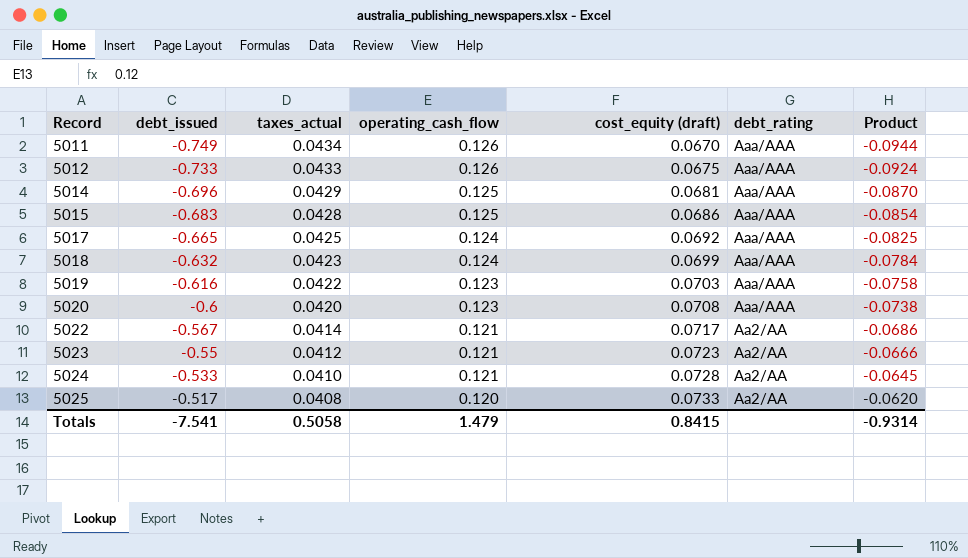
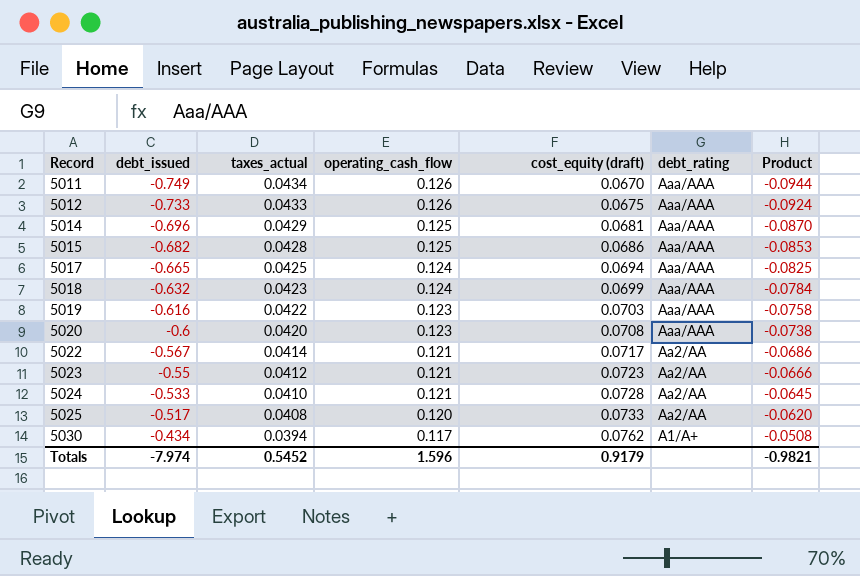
5015 | debt_issued: -0.683 -> -0.682
5015 | Product: -0.0854 -> -0.0853
5017 | cost_equity (draft): 0.0692 -> 0.0694
row 5030: none -> -0.434 | 0.0394 | 0.117 | 0.0762 | A1/A+ | -0.0508
Totals | debt_issued: -7.541 -> -7.974
Totals | taxes_actual: 0.5058 -> 0.5452
Totals | operating_cash_flow: 1.479 -> 1.596
Totals | cost_equity (draft): 0.8415 -> 0.9179
Totals | Product: -0.9314 -> -0.9821

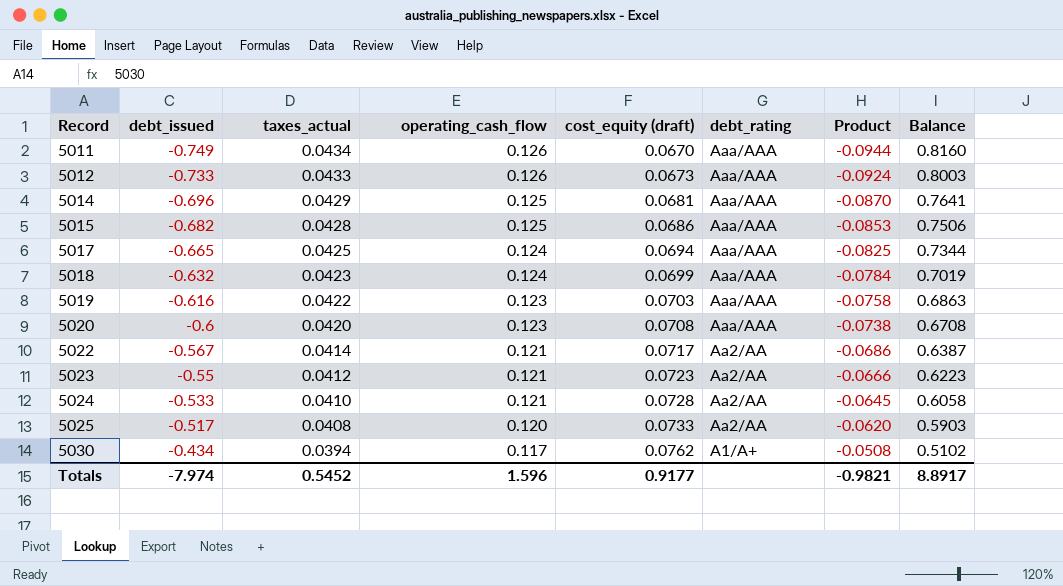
column Balance | formula: none -> [cost_equity (draft)] - [debt_issued]
5012 | cost_equity (draft): 0.0675 -> 0.0673
Totals | cost_equity (draft): 0.9179 -> 0.9177

